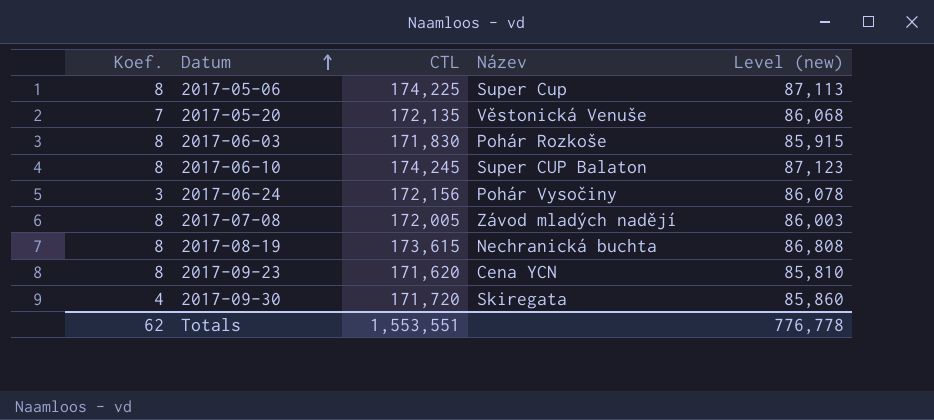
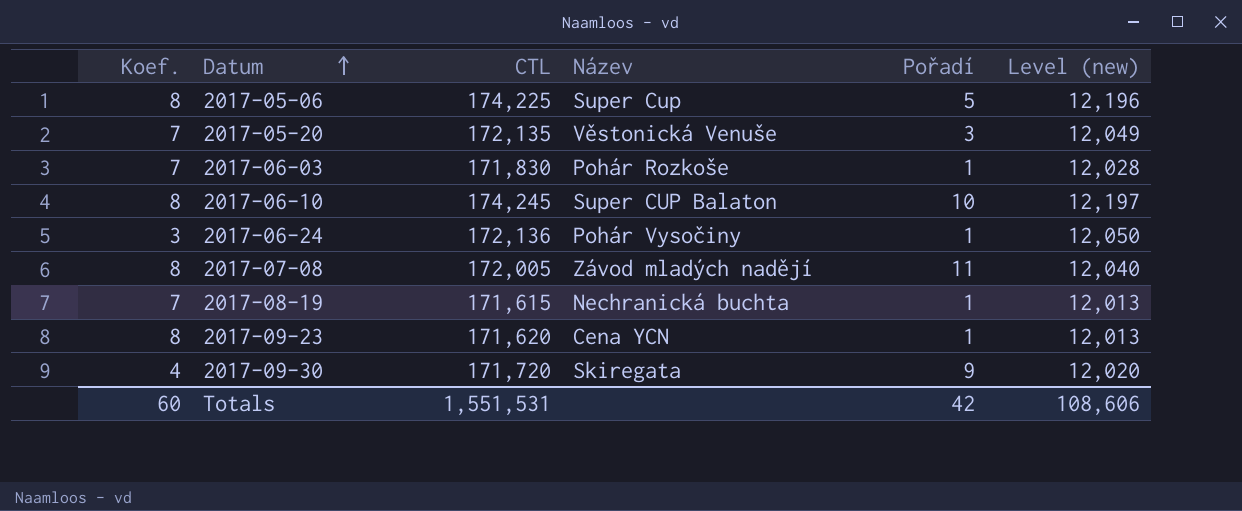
column Pořadí | position: none -> 5
column Level (new) | formula: [CTL] * 0.5 -> [CTL] * 0.07
2017-06-03 | Koef.: 8 -> 7
2017-06-24 | CTL: 172,156 -> 172,136
2017-08-19 | Koef.: 8 -> 7
2017-08-19 | CTL: 173,615 -> 171,615
Totals | Koef.: 62 -> 60
Totals | CTL: 1,553,551 -> 1,551,531
Totals | Level (new): 776,778 -> 108,606

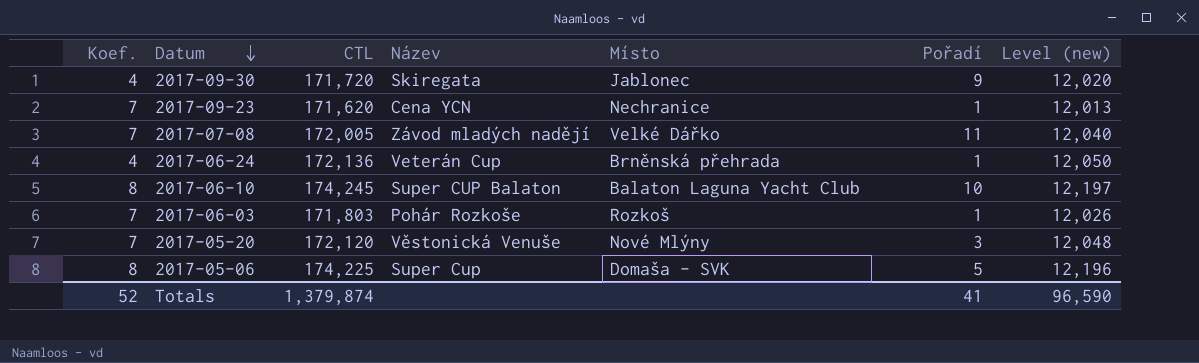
row order: Datum ascending -> Datum descending
column Místo | position: none -> 5
row 2017-08-19: 7 | 171,615 | Nechranická buchta | 1 | 12,013 -> none
2017-09-23 | Koef.: 8 -> 7
2017-07-08 | Koef.: 8 -> 7
2017-06-24 | Koef.: 3 -> 4
2017-06-24 | Název: Pohár Vysočiny -> Veterán Cup
2017-06-03 | CTL: 171,830 -> 171,803
2017-06-03 | Level (new): 12,028 -> 12,026
2017-05-20 | CTL: 172,135 -> 172,120
2017-05-20 | Level (new): 12,049 -> 12,048
Totals | Koef.: 60 -> 52
Totals | CTL: 1,551,531 -> 1,379,874
Totals | Pořadí: 42 -> 41
Totals | Level (new): 108,606 -> 96,590

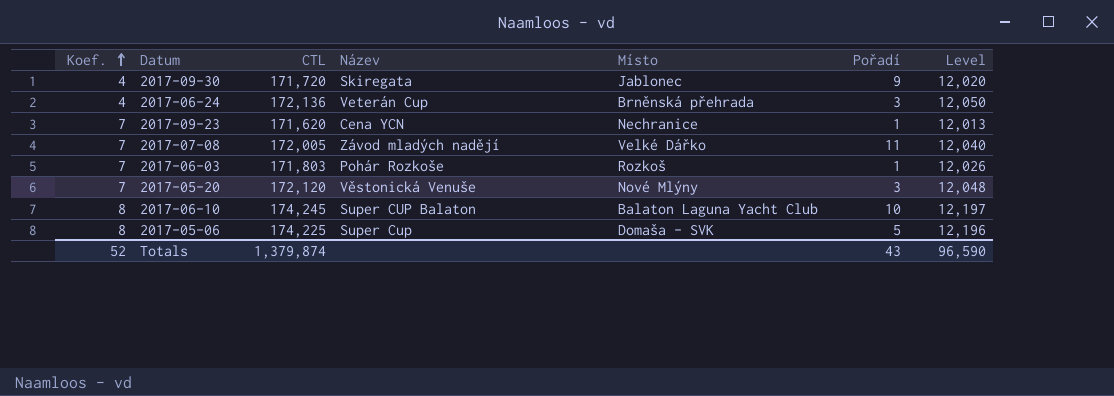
row order: Datum descending -> Koef. ascending
column name: Level (new) -> Level
2017-06-24 | Pořadí: 1 -> 3
Totals | Pořadí: 41 -> 43

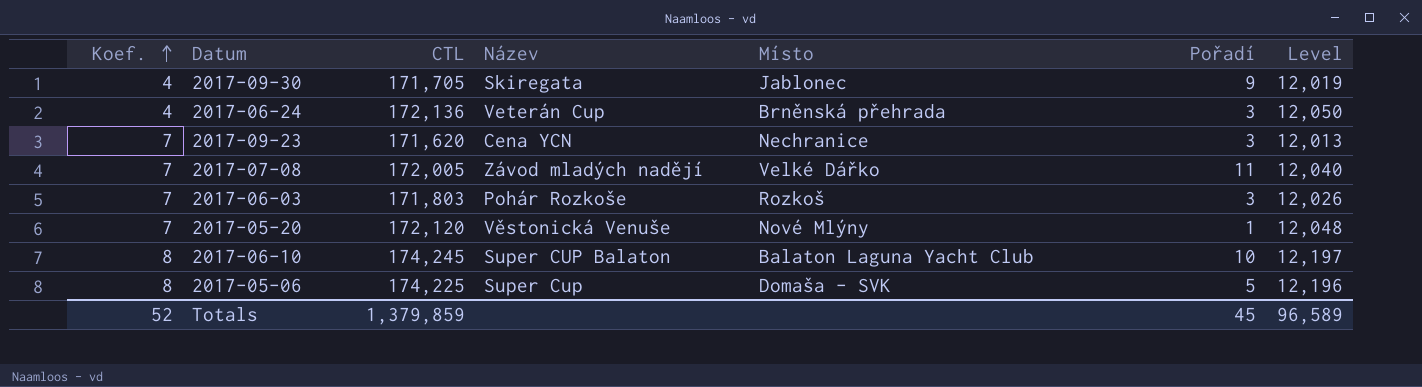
2017-09-30 | CTL: 171,720 -> 171,705
2017-09-30 | Level: 12,020 -> 12,019
2017-09-23 | Pořadí: 1 -> 3
2017-06-03 | Pořadí: 1 -> 3
2017-05-20 | Pořadí: 3 -> 1
Totals | CTL: 1,379,874 -> 1,379,859
Totals | Pořadí: 43 -> 45
Totals | Level: 96,590 -> 96,589

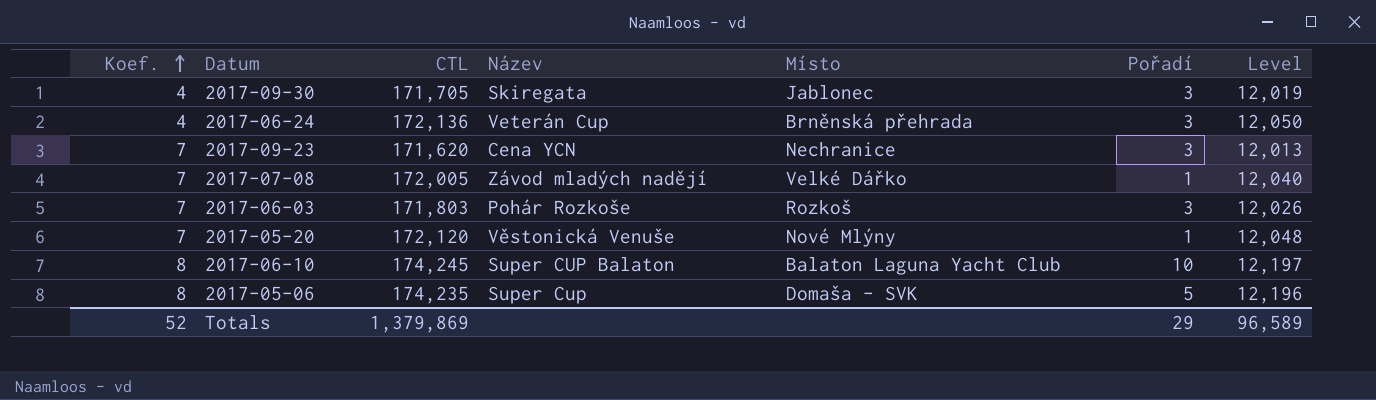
2017-09-30 | Pořadí: 9 -> 3
2017-07-08 | Pořadí: 11 -> 1
2017-05-06 | CTL: 174,225 -> 174,235
Totals | CTL: 1,379,859 -> 1,379,869
Totals | Pořadí: 45 -> 29

